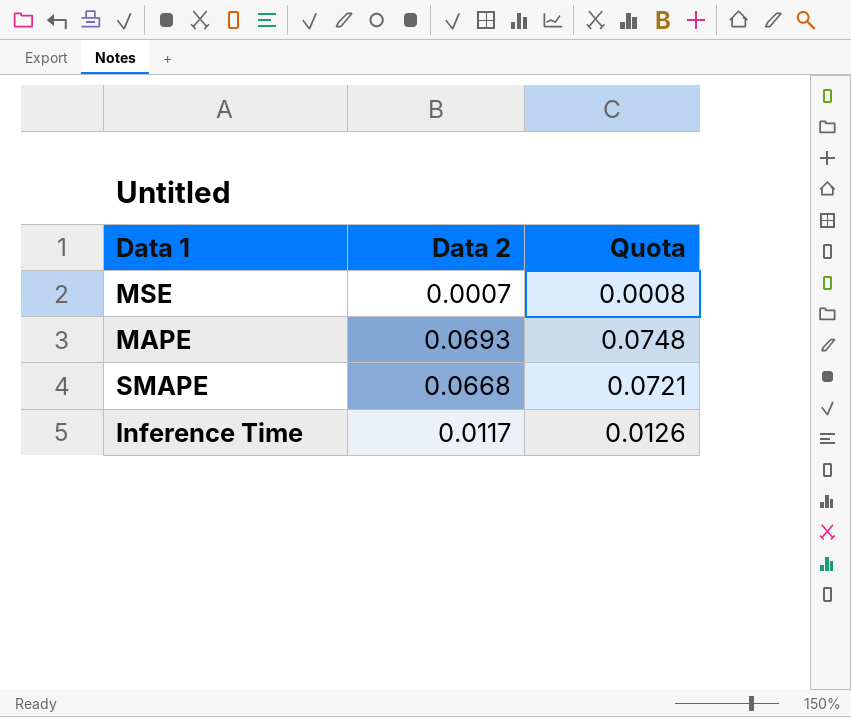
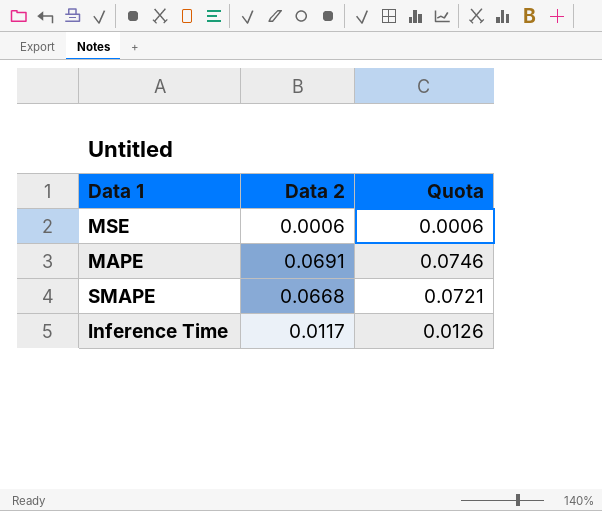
MSE | Data 2: 0.0007 -> 0.0006
MSE | Quota: 0.0008 -> 0.0006
MAPE | Data 2: 0.0693 -> 0.0691
MAPE | Quota: 0.0748 -> 0.0746

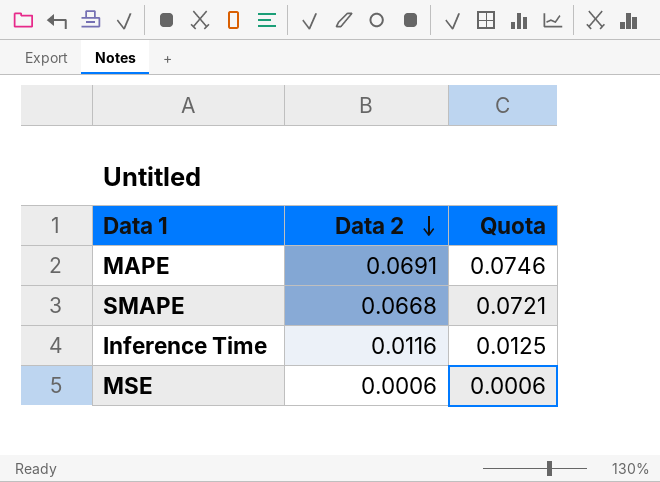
row order: none -> Data 2 descending
Inference Time | Data 2: 0.0117 -> 0.0116
Inference Time | Quota: 0.0126 -> 0.0125

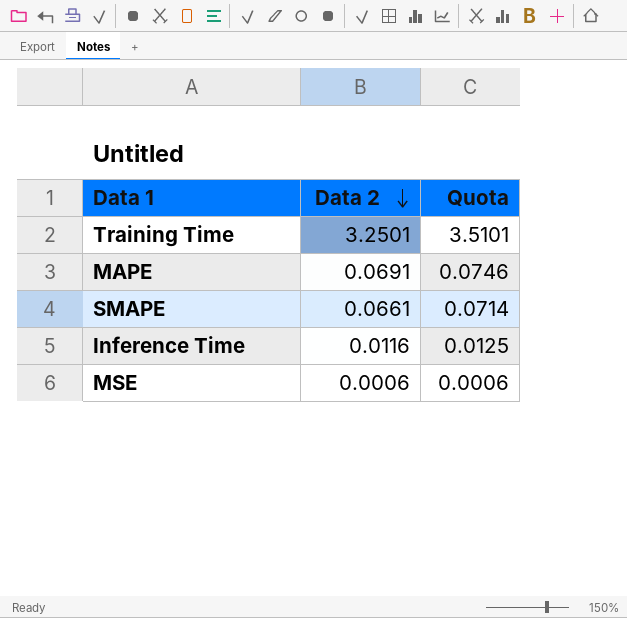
row Training Time: none -> 3.2501 | 3.5101
SMAPE | Data 2: 0.0668 -> 0.0661
SMAPE | Quota: 0.0721 -> 0.0714

